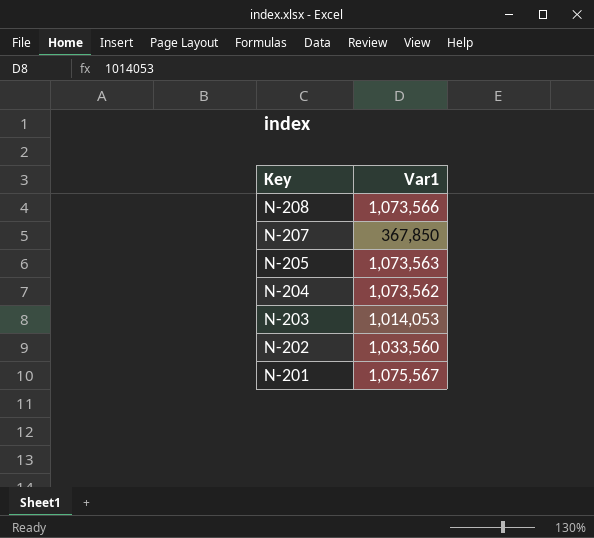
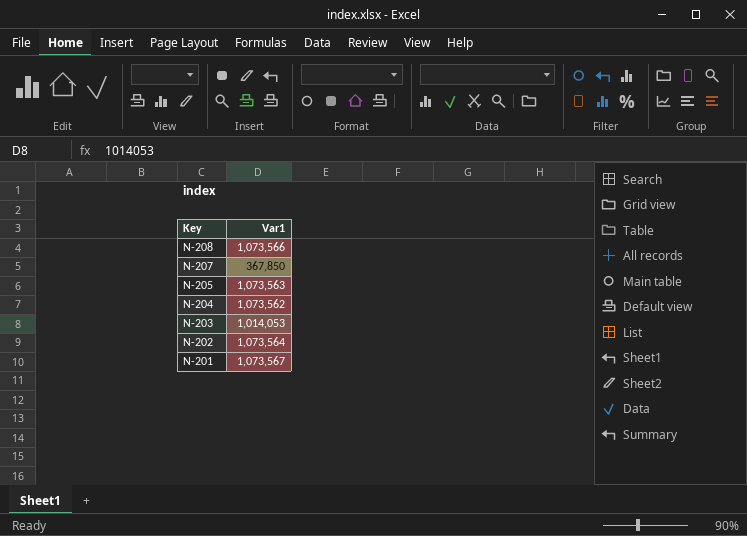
N-202 | Var1: 1,033,560 -> 1,073,564
N-201 | Var1: 1,075,567 -> 1,073,567

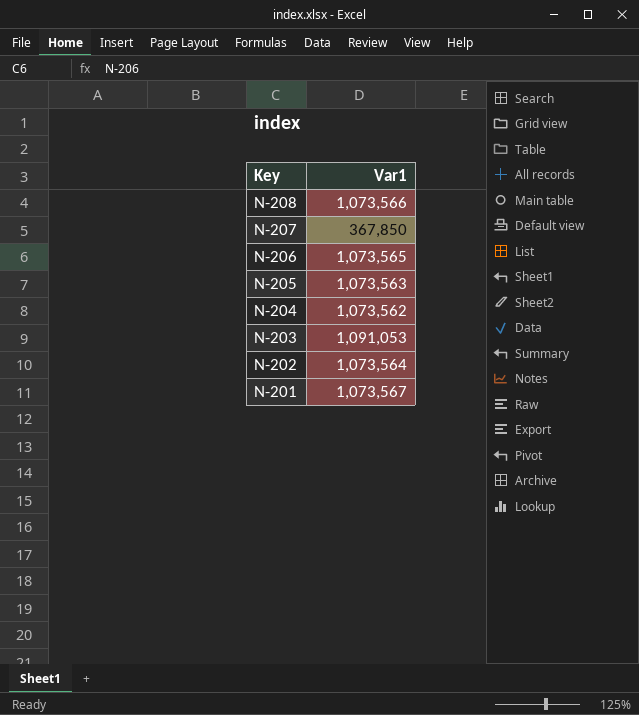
row N-206: none -> 1,073,565
N-203 | Var1: 1,014,053 -> 1,091,053

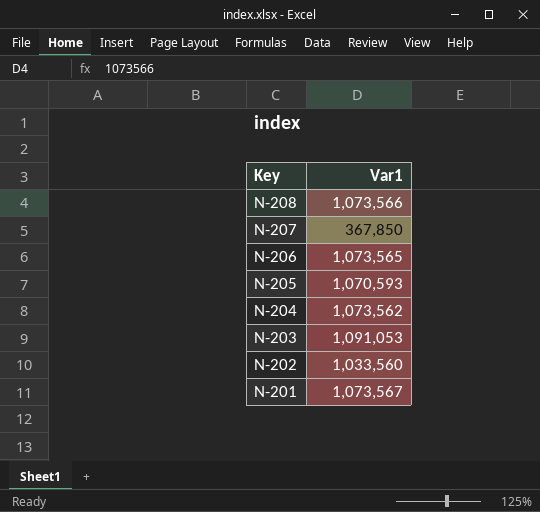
N-205 | Var1: 1,073,563 -> 1,070,593
N-202 | Var1: 1,073,564 -> 1,033,560

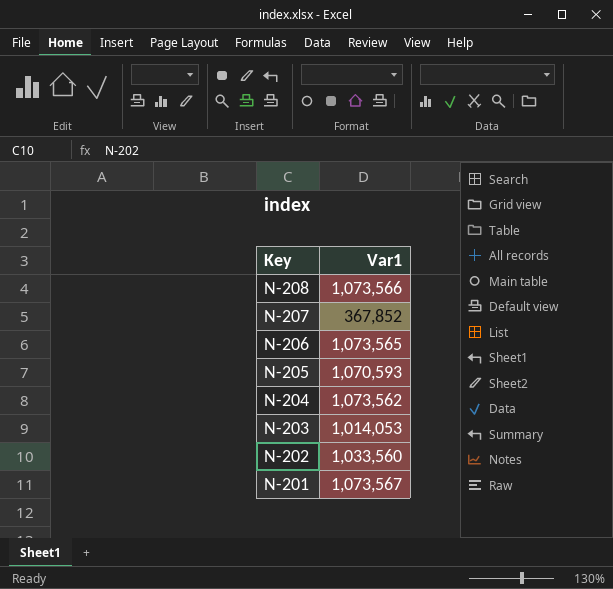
N-207 | Var1: 367,850 -> 367,852
N-203 | Var1: 1,091,053 -> 1,014,053

